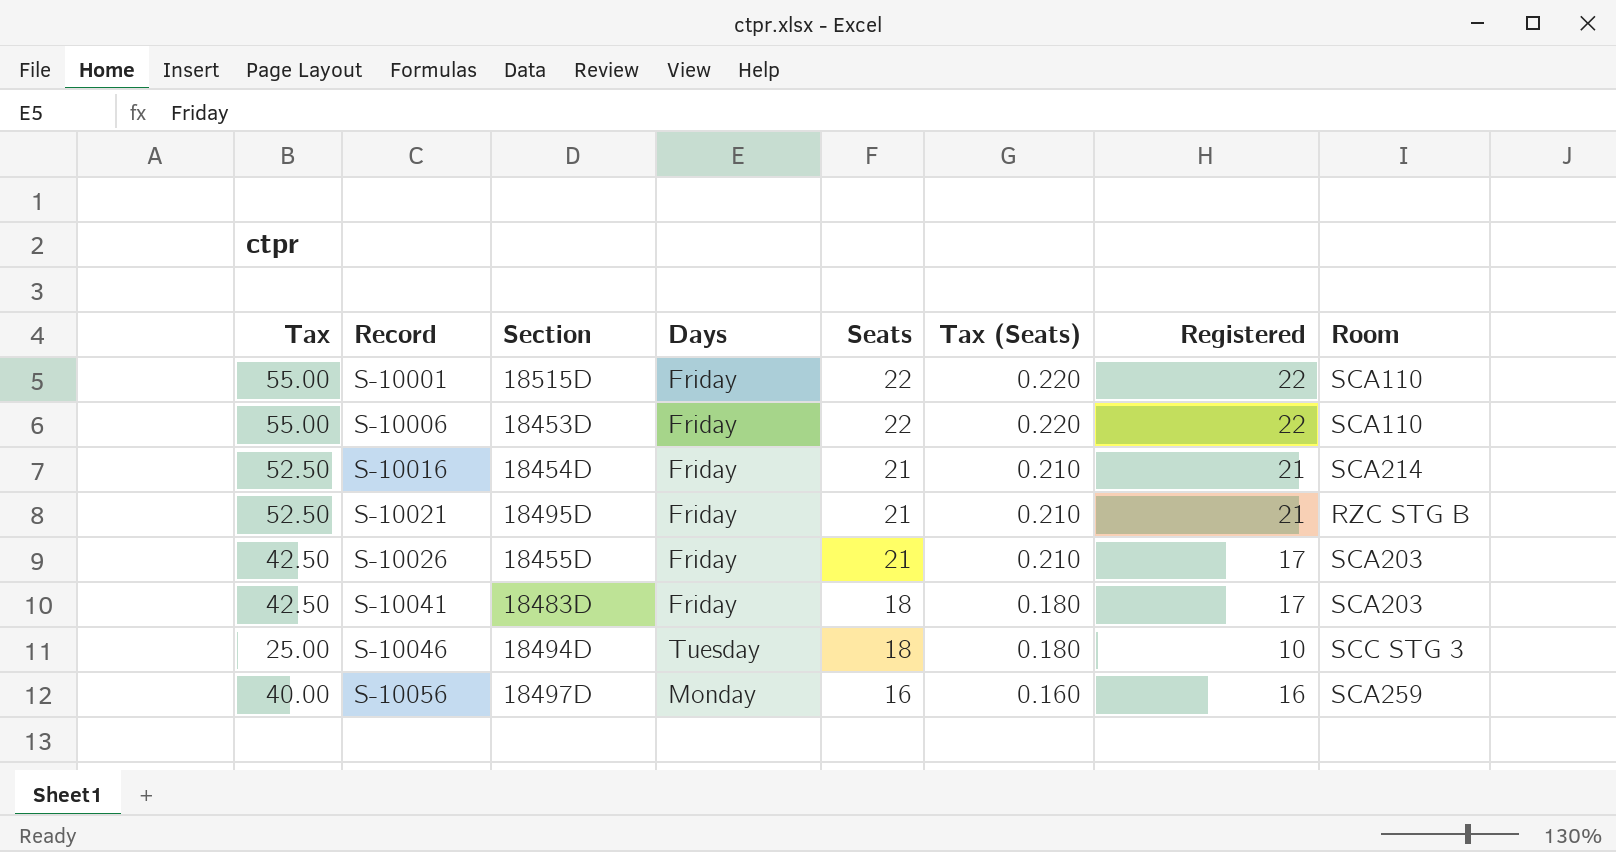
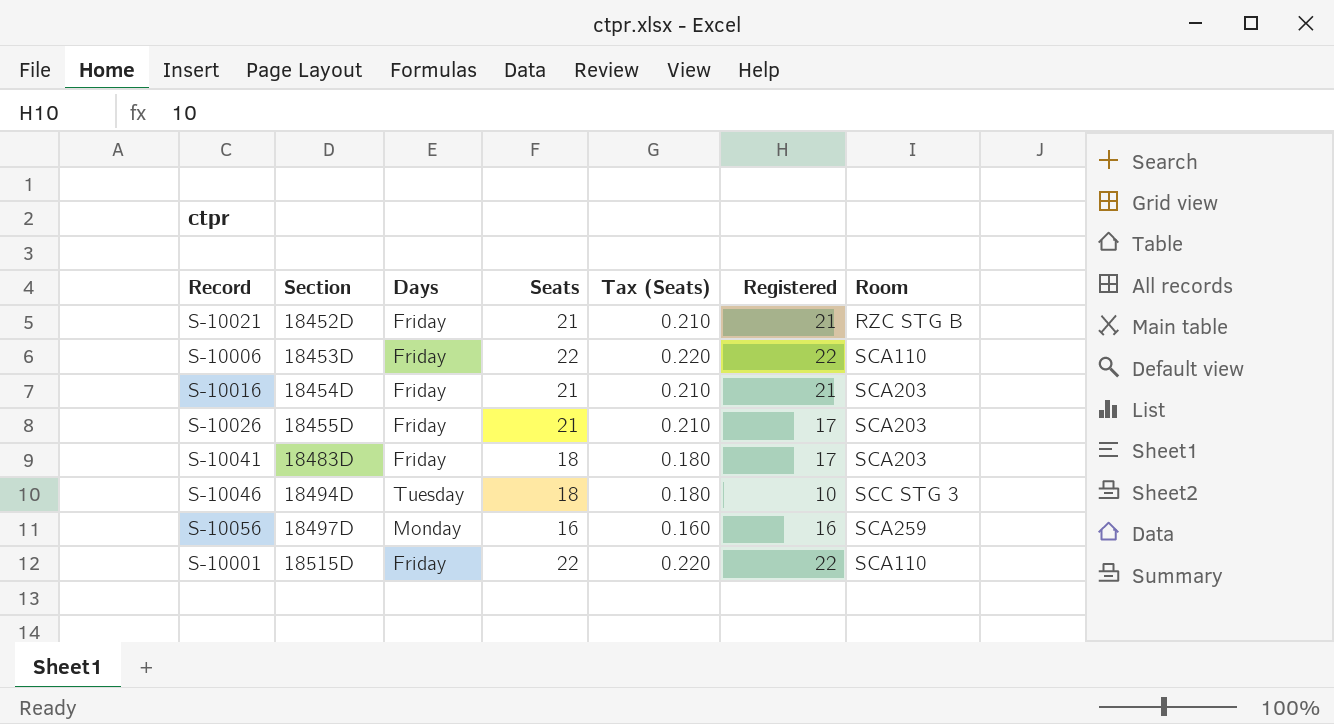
row order: Record ascending -> Section ascending
column Tax | formula: [Registered] * 2.5 -> none
S-10021 | Section: 18495D -> 18452D
S-10016 | Room: SCA214 -> SCA203

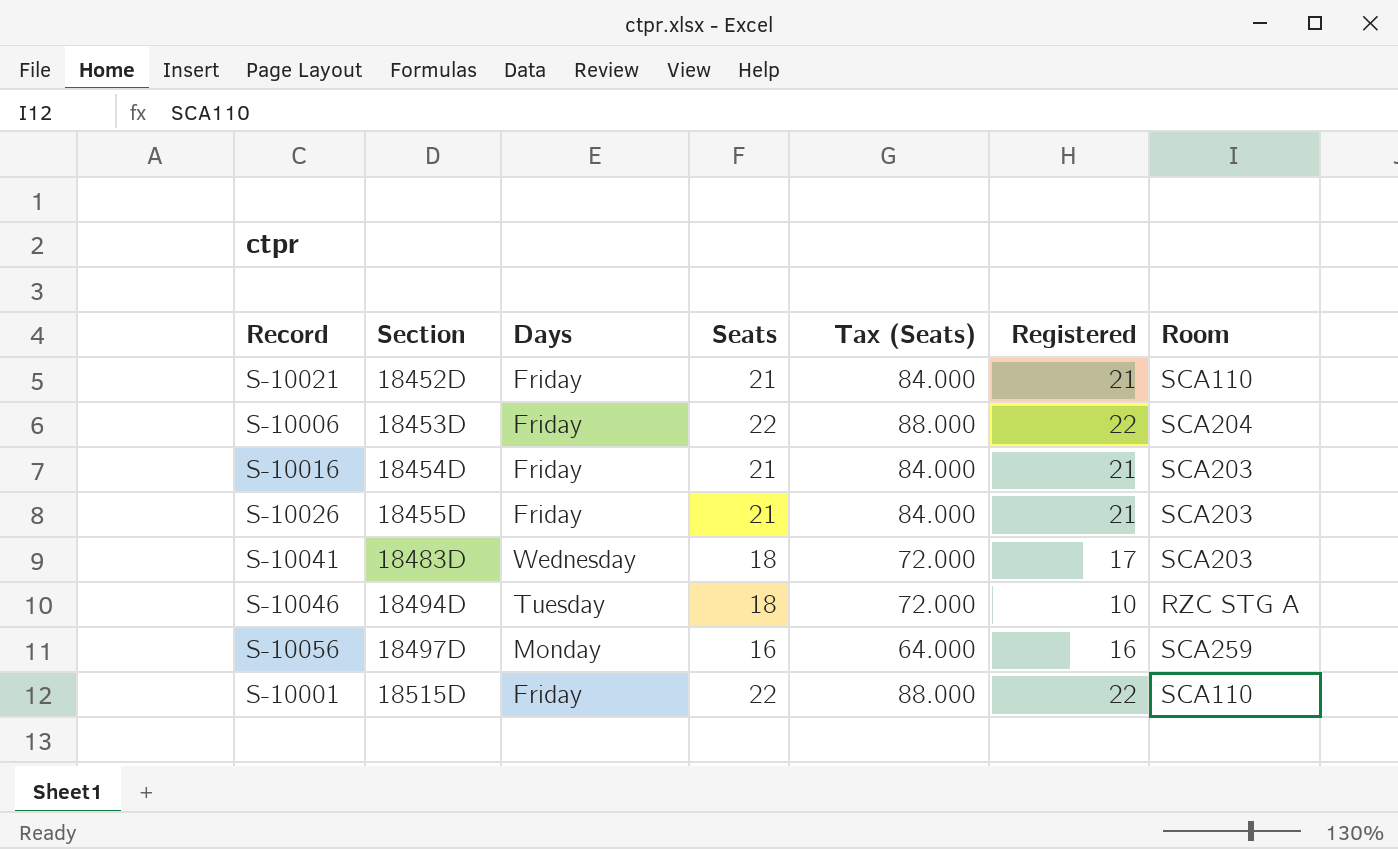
column Tax (Seats) | formula: [Seats] * 0.01 -> [Seats] * 4
S-10021 | Room: RZC STG B -> SCA110
S-10006 | Room: SCA110 -> SCA204
S-10026 | Registered: 17 -> 21
S-10041 | Days: Friday -> Wednesday
S-10046 | Room: SCC STG 3 -> RZC STG A

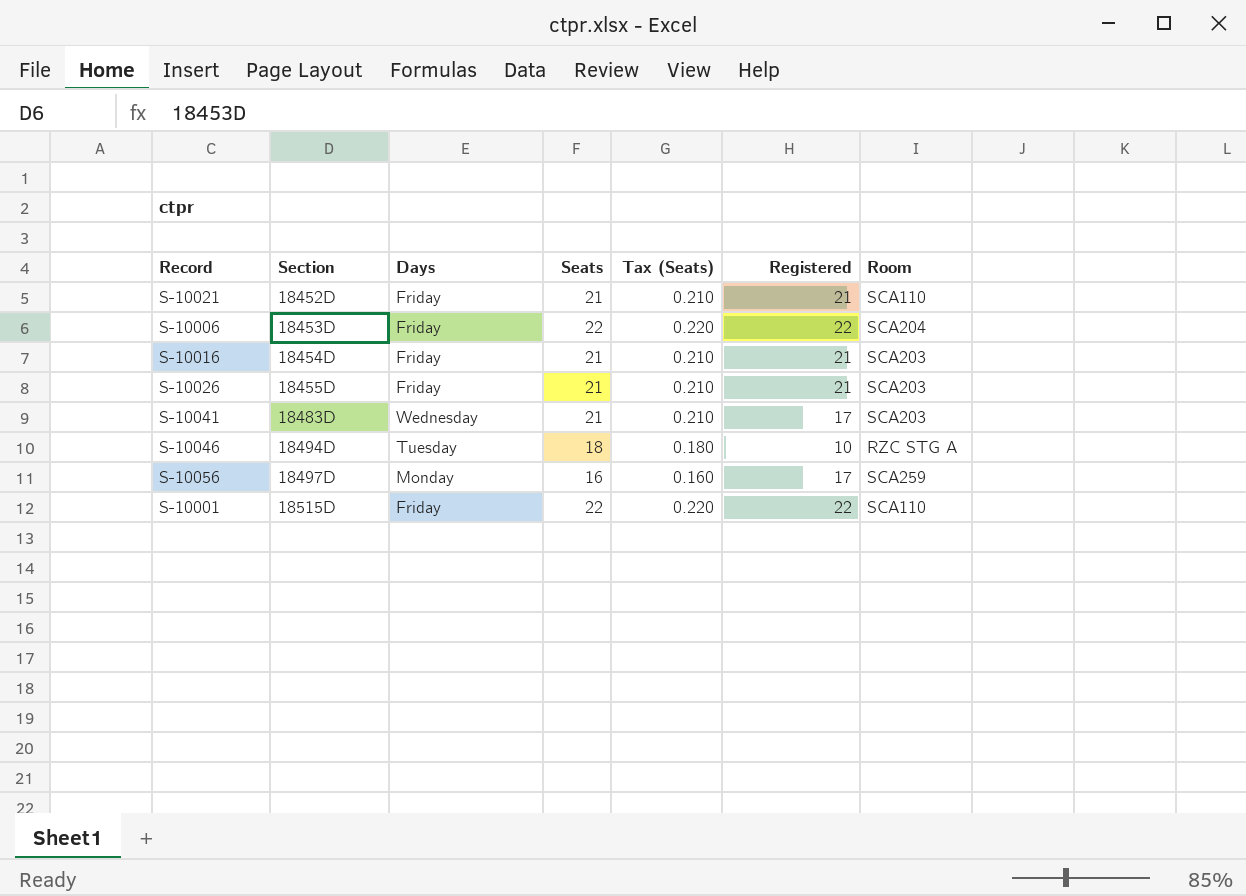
column Tax (Seats) | formula: [Seats] * 4 -> [Seats] * 0.01
S-10041 | Seats: 18 -> 21
S-10056 | Registered: 16 -> 17

